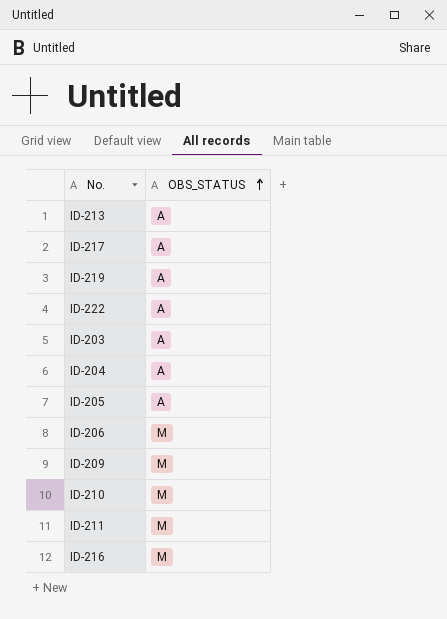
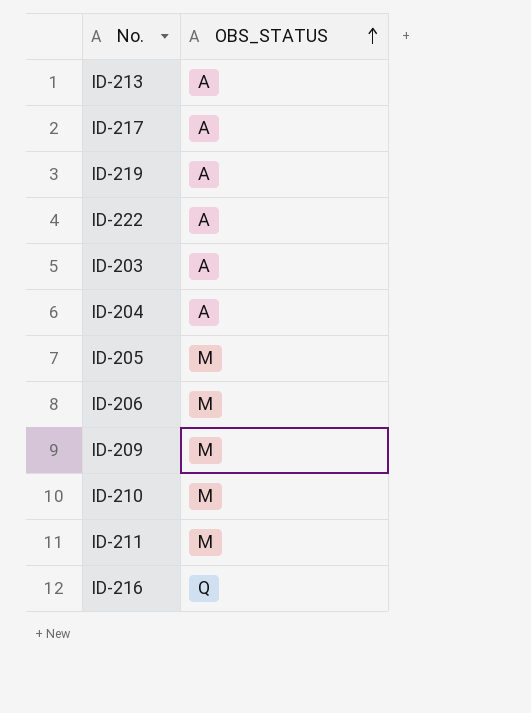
ID-205 | OBS_STATUS: A -> M
ID-216 | OBS_STATUS: M -> Q

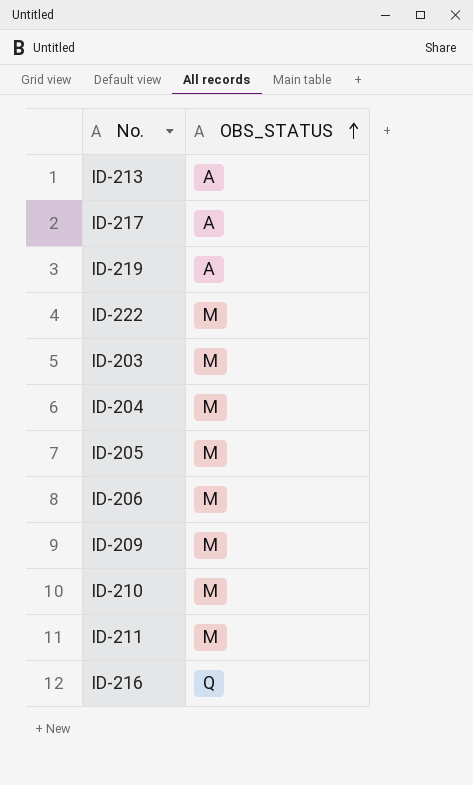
ID-222 | OBS_STATUS: A -> M
ID-203 | OBS_STATUS: A -> M
ID-204 | OBS_STATUS: A -> M

